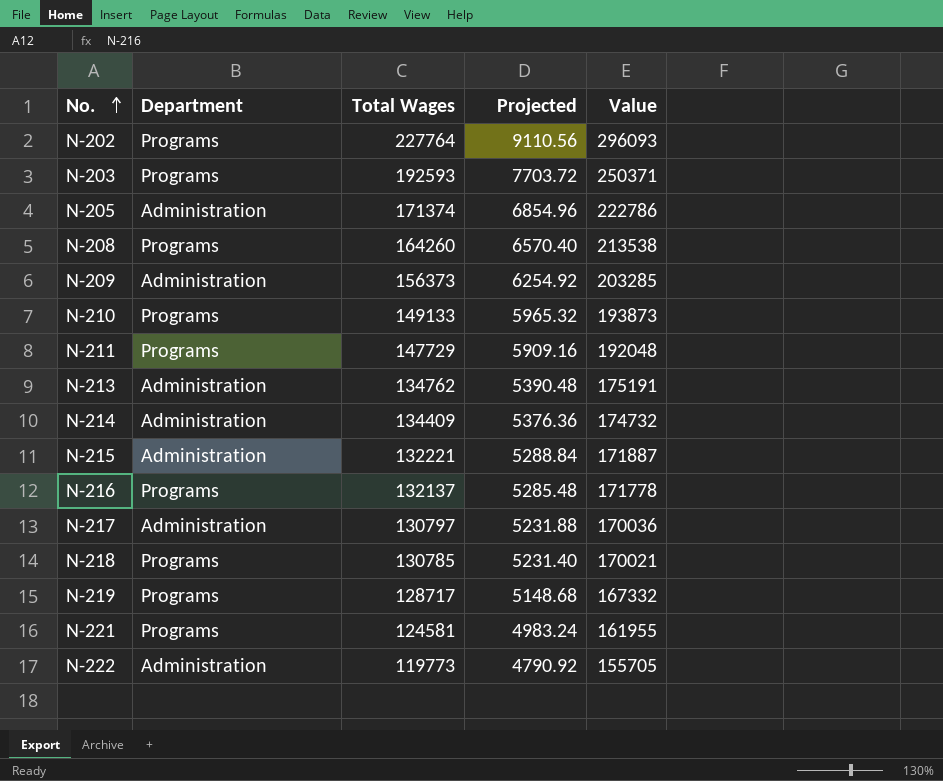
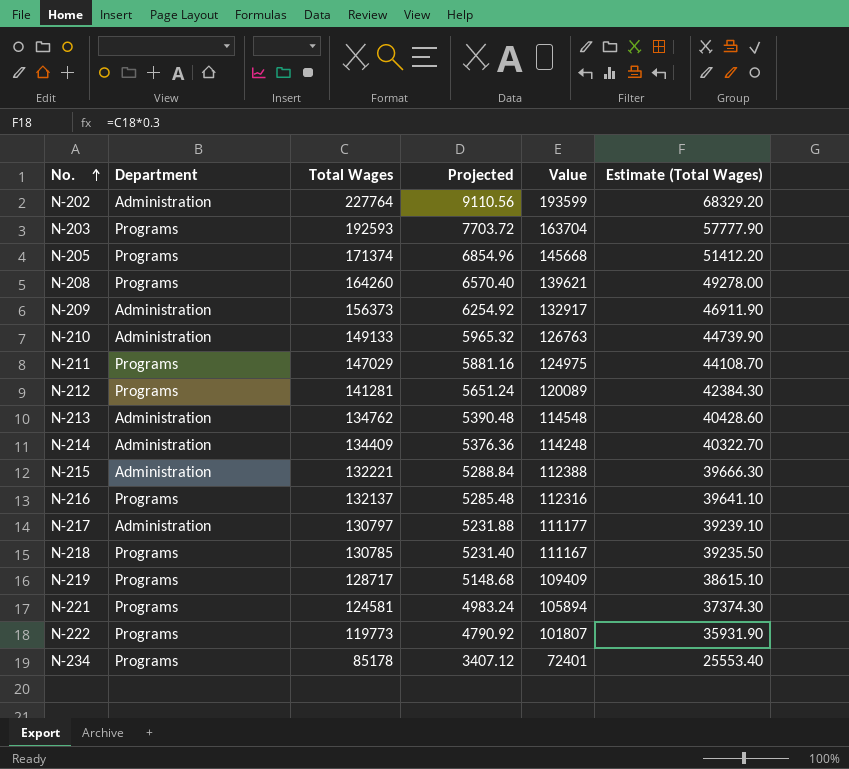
column Value | formula: [Total Wages] * 1.3 -> [Total Wages] * 0.85
column Estimate (Total Wages) | formula: none -> [Total Wages] * 0.3
N-202 | Department: Programs -> Administration
N-205 | Department: Administration -> Programs
N-210 | Department: Programs -> Administration
N-211 | Total Wages: 147729 -> 147029
N-211 | Projected: 5909.16 -> 5881.16
row N-212: none -> Programs | 141281 | 5651.24 | 120089 | 42384.30
N-222 | Department: Administration -> Programs
row N-234: none -> Programs | 85178 | 3407.12 | 72401 | 25553.40

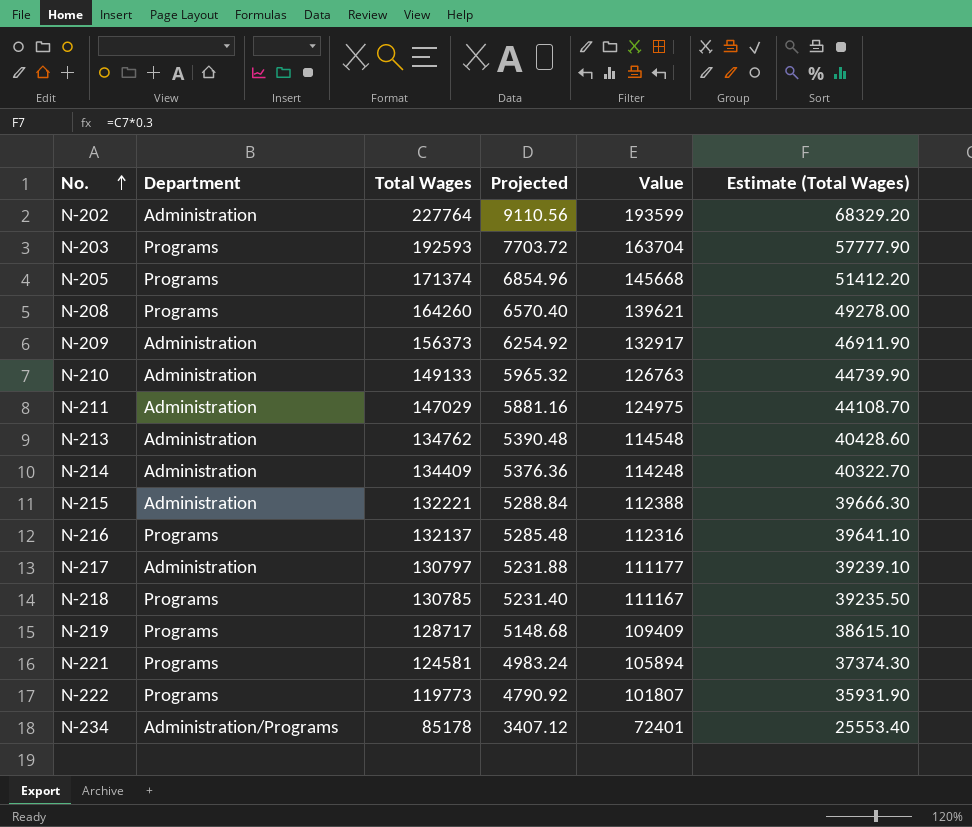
row N-212: Programs | 141281 | 5651.24 | 120089 | 42384.30 -> none
N-211 | Department: Programs -> Administration
N-234 | Department: Programs -> Administration/Programs

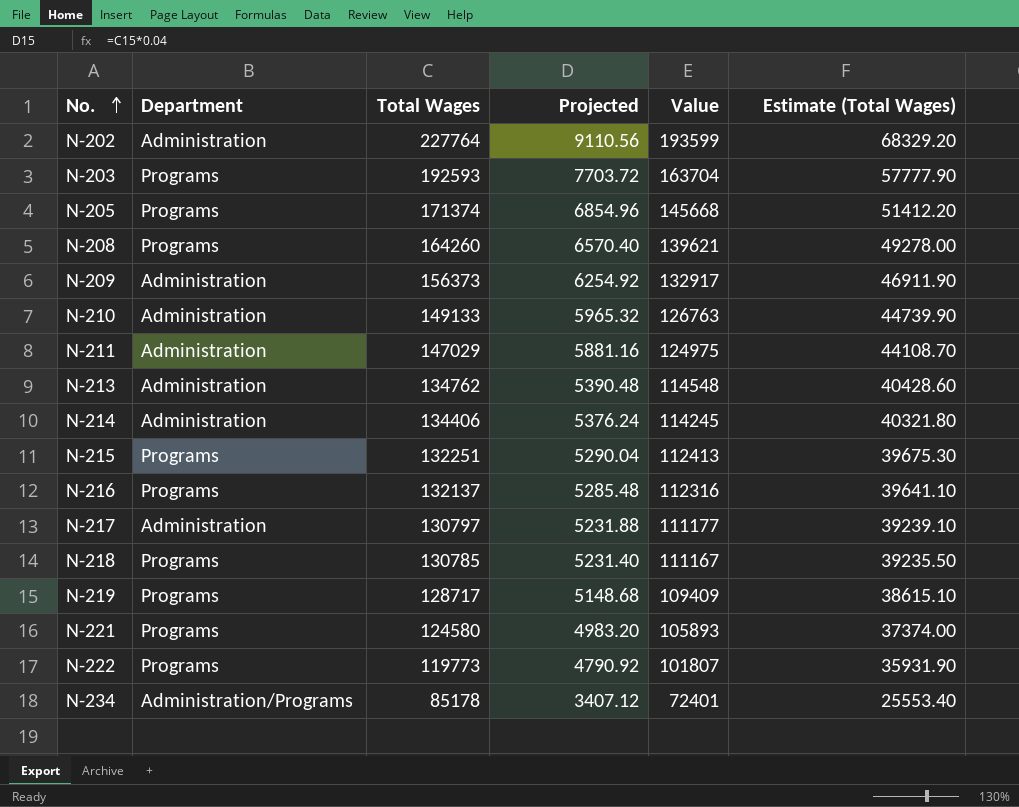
N-214 | Total Wages: 134409 -> 134406
N-214 | Projected: 5376.36 -> 5376.24
N-214 | Value: 114248 -> 114245
N-214 | Estimate (Total Wages): 40322.70 -> 40321.80
N-215 | Department: Administration -> Programs
N-215 | Total Wages: 132221 -> 132251
N-215 | Projected: 5288.84 -> 5290.04
N-215 | Value: 112388 -> 112413
N-215 | Estimate (Total Wages): 39666.30 -> 39675.30
N-221 | Total Wages: 124581 -> 124580
N-221 | Projected: 4983.24 -> 4983.20
N-221 | Value: 105894 -> 105893
N-221 | Estimate (Total Wages): 37374.30 -> 37374.00

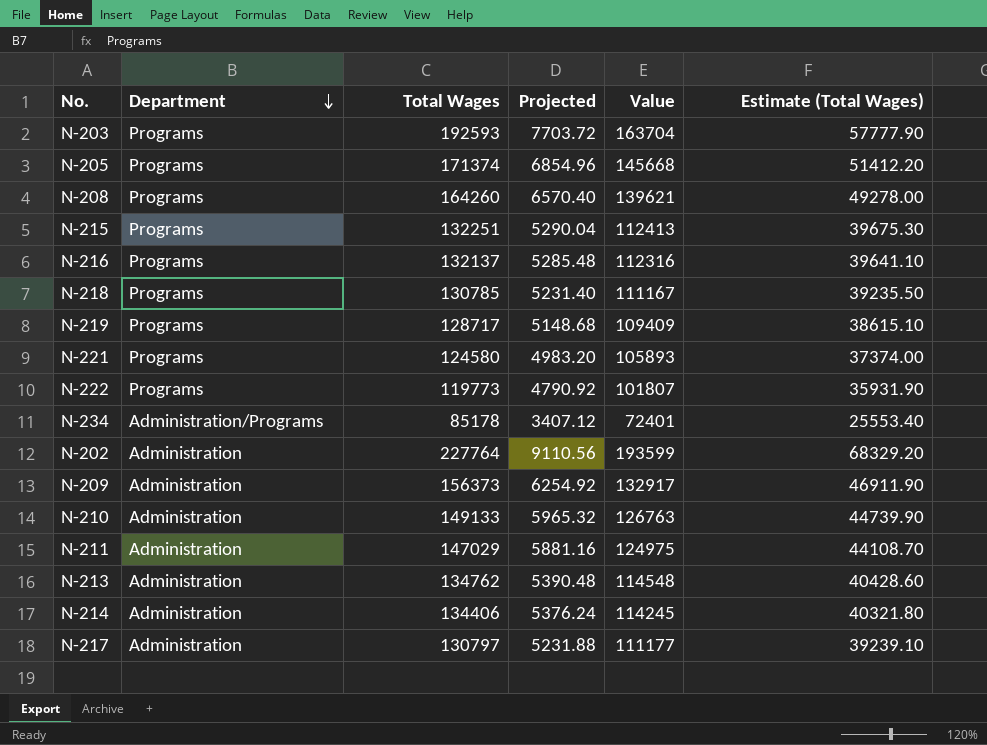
row order: No. ascending -> Department descending

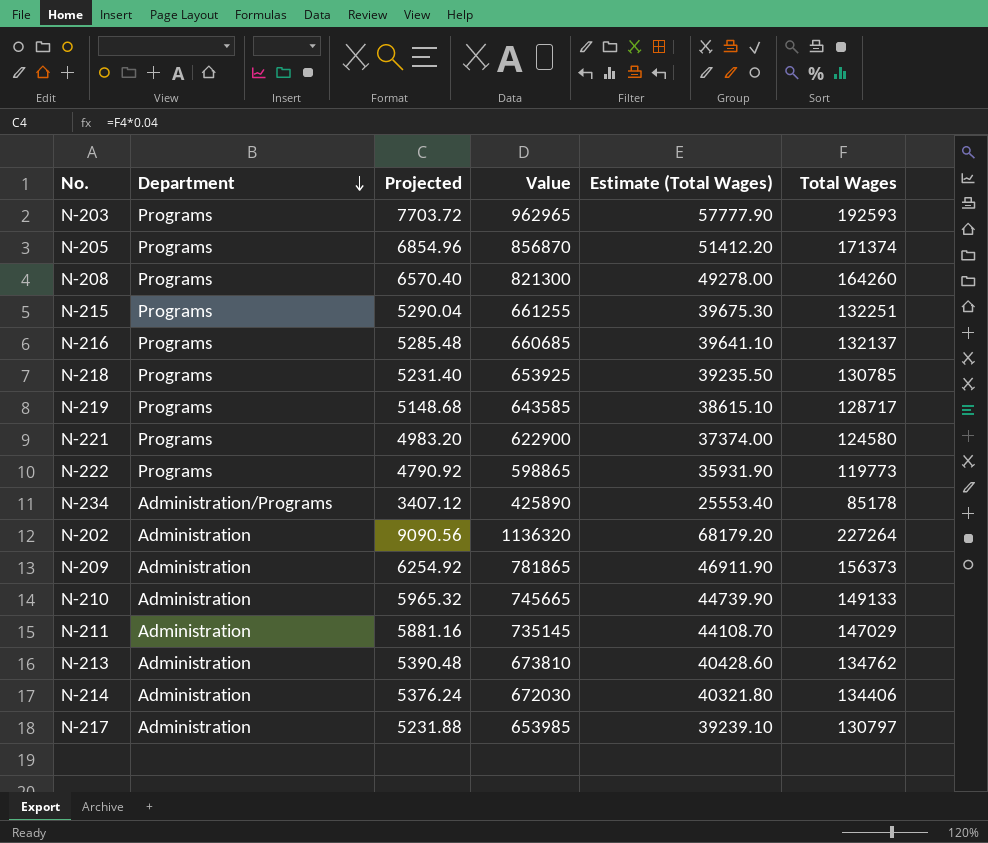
column Value | formula: [Total Wages] * 0.85 -> [Total Wages] * 5
column Total Wages | position: 3 -> 6
N-202 | Projected: 9110.56 -> 9090.56
N-202 | Estimate (Total Wages): 68329.20 -> 68179.20
N-202 | Total Wages: 227764 -> 227264

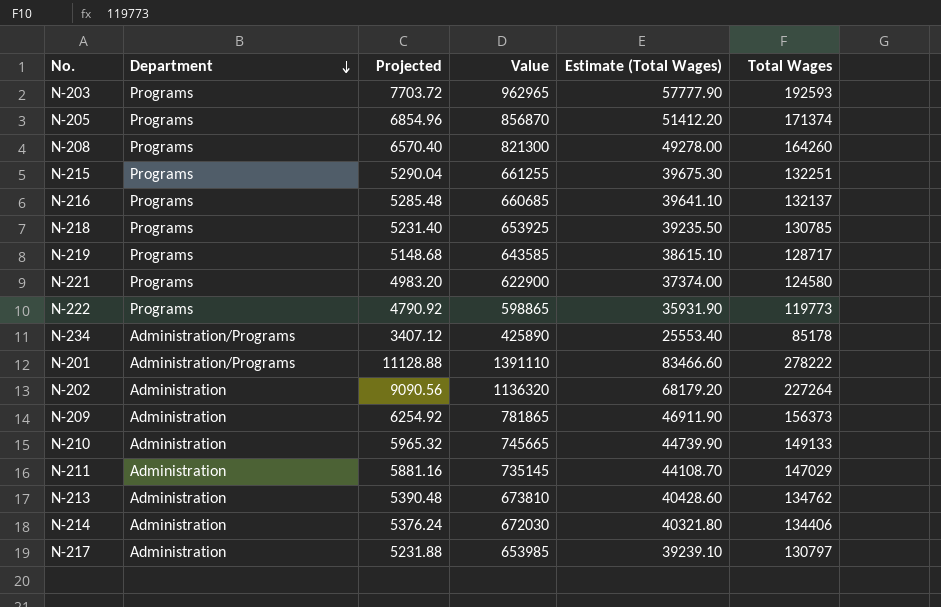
row N-201: none -> Administration/Programs | 11128.88 | 1391110 | 83466.60 | 278222

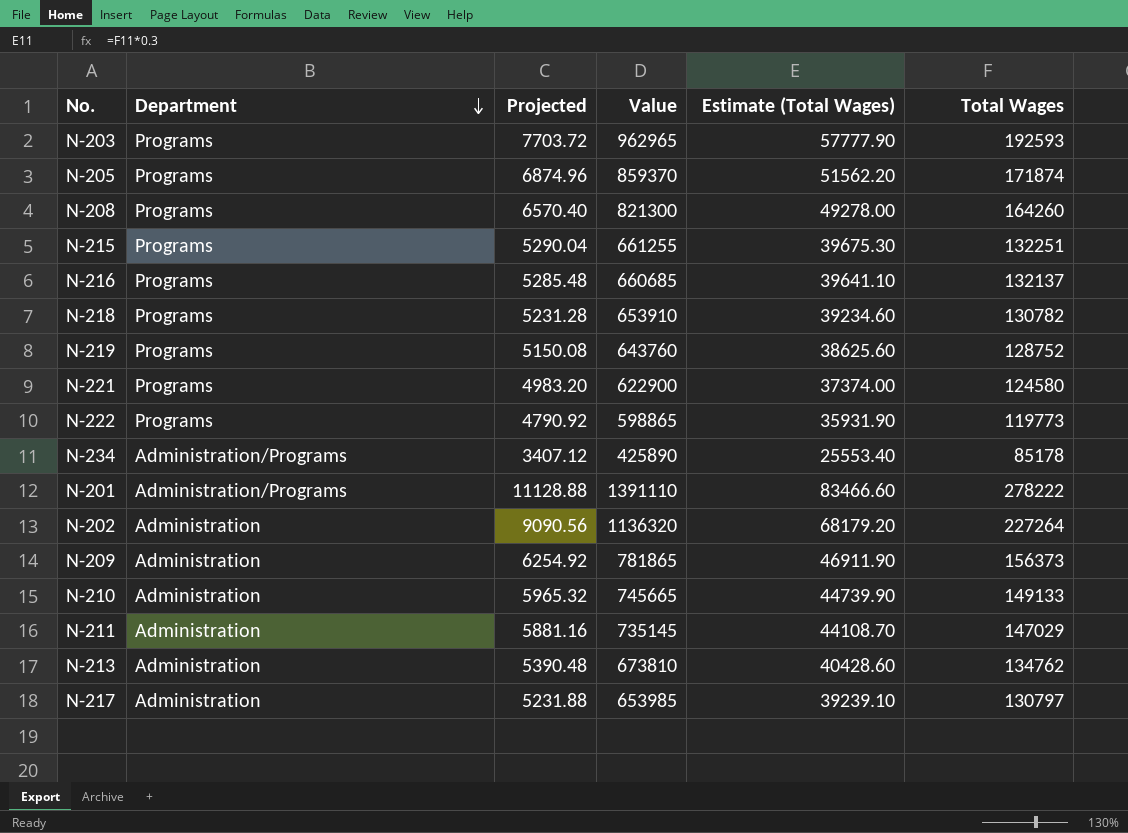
row N-214: Administration | 5376.24 | 672030 | 40321.80 | 134406 -> none
N-205 | Projected: 6854.96 -> 6874.96
N-205 | Value: 856870 -> 859370
N-205 | Estimate (Total Wages): 51412.20 -> 51562.20
N-205 | Total Wages: 171374 -> 171874
N-218 | Projected: 5231.40 -> 5231.28
N-218 | Value: 653925 -> 653910
N-218 | Estimate (Total Wages): 39235.50 -> 39234.60
N-218 | Total Wages: 130785 -> 130782
N-219 | Projected: 5148.68 -> 5150.08
N-219 | Value: 643585 -> 643760
N-219 | Estimate (Total Wages): 38615.10 -> 38625.60
N-219 | Total Wages: 128717 -> 128752

